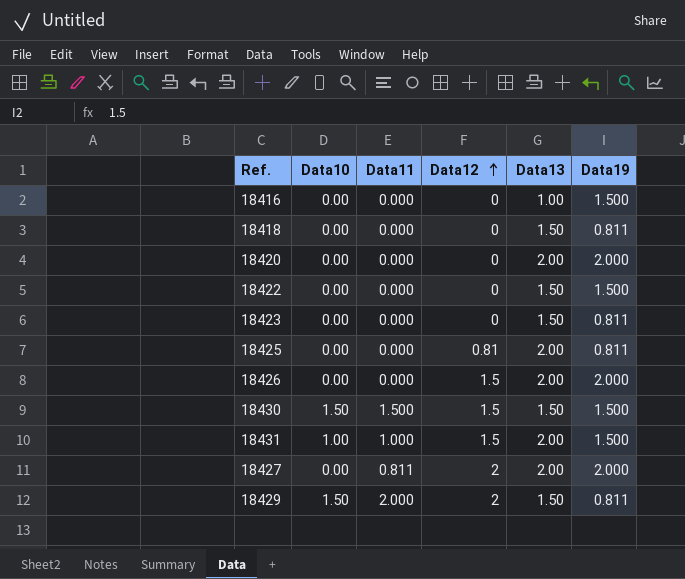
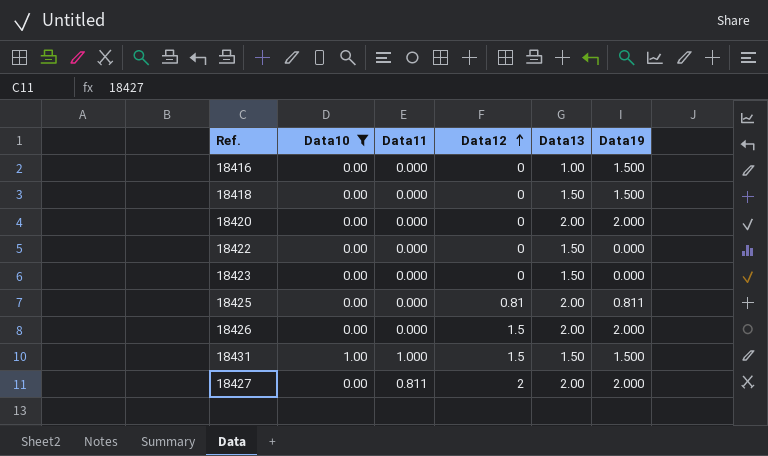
filter: none -> Data10 != 1.50
18418 | Data19: 0.811 -> 1.500
18422 | Data19: 1.500 -> 0.000
18423 | Data19: 0.811 -> 0.000
18431 | Data13: 2.00 -> 1.50

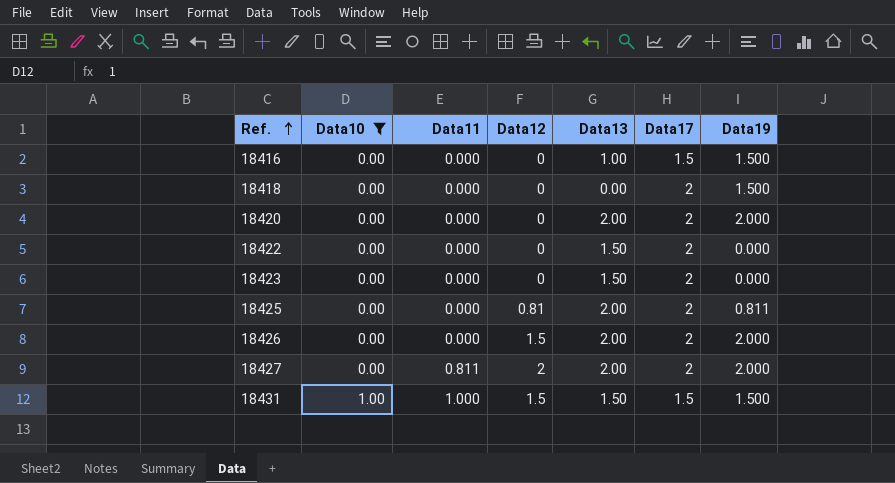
row order: Data12 ascending -> Ref. ascending
column Data17 | position: none -> 6
18418 | Data13: 1.50 -> 0.00

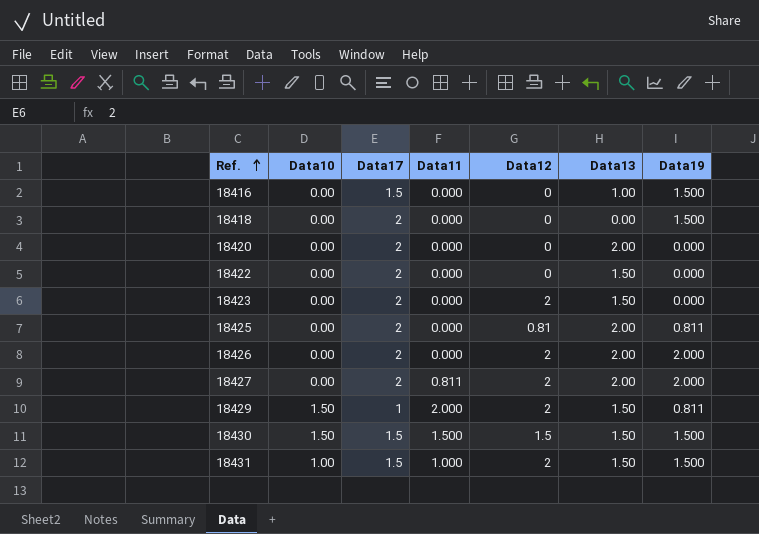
filter: Data10 != 1.50 -> none
column Data17 | position: 6 -> 3
18420 | Data19: 2.000 -> 0.000
18423 | Data12: 0 -> 2
18426 | Data12: 1.5 -> 2
18431 | Data12: 1.5 -> 2

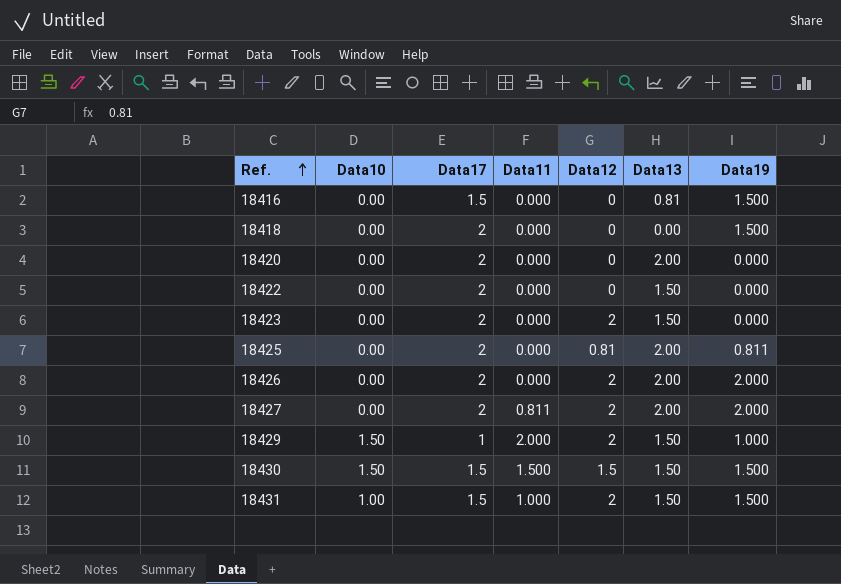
18416 | Data13: 1.00 -> 0.81
18429 | Data19: 0.811 -> 1.000

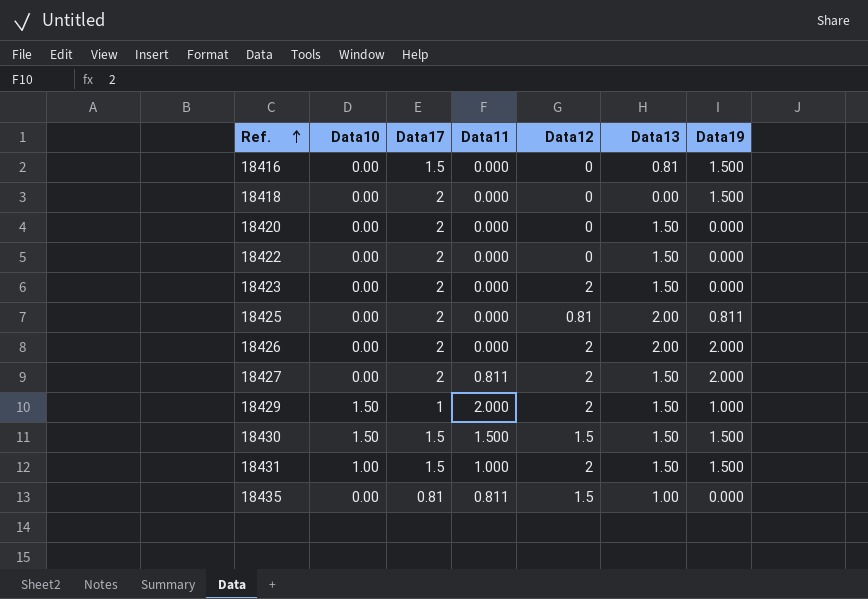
18420 | Data13: 2.00 -> 1.50
18427 | Data13: 2.00 -> 1.50
row 18435: none -> 0.00 | 0.81 | 0.811 | 1.5 | 1.00 | 0.000

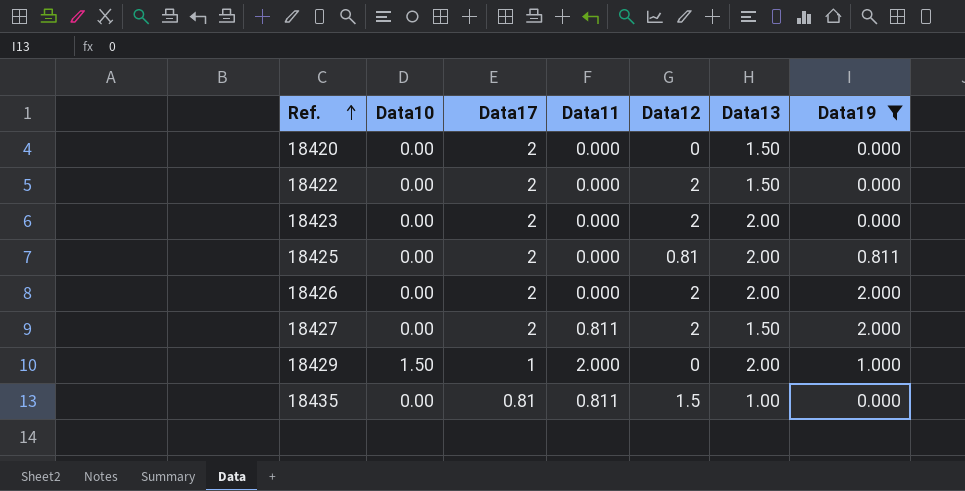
filter: none -> Data19 != 1.500
18422 | Data12: 0 -> 2
18423 | Data13: 1.50 -> 2.00
18429 | Data12: 2 -> 0
18429 | Data13: 1.50 -> 2.00

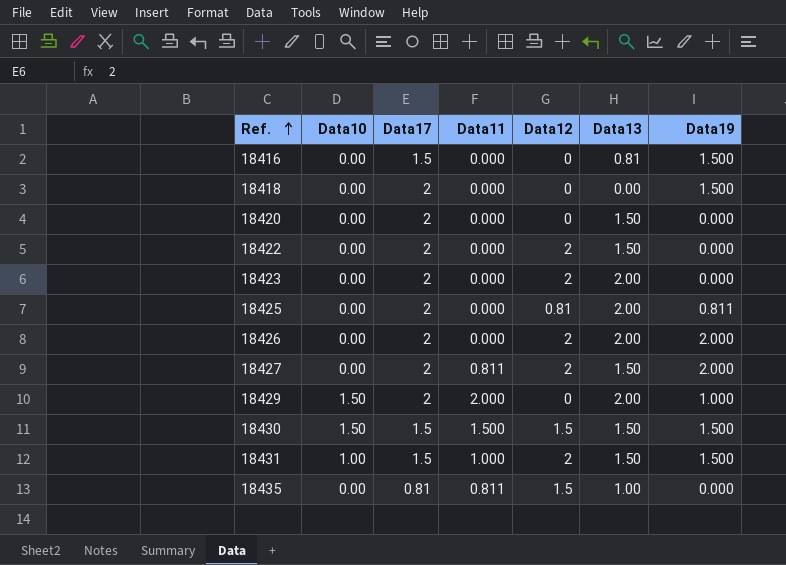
filter: Data19 != 1.500 -> none
18429 | Data17: 1 -> 2

